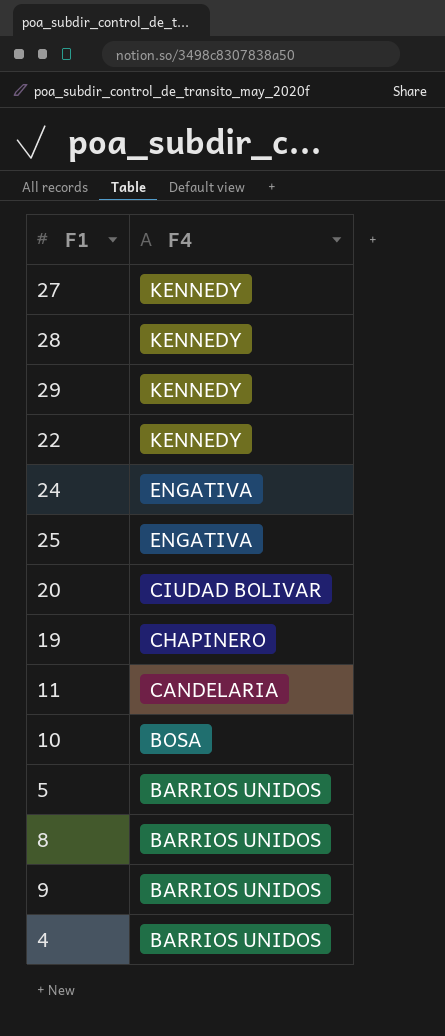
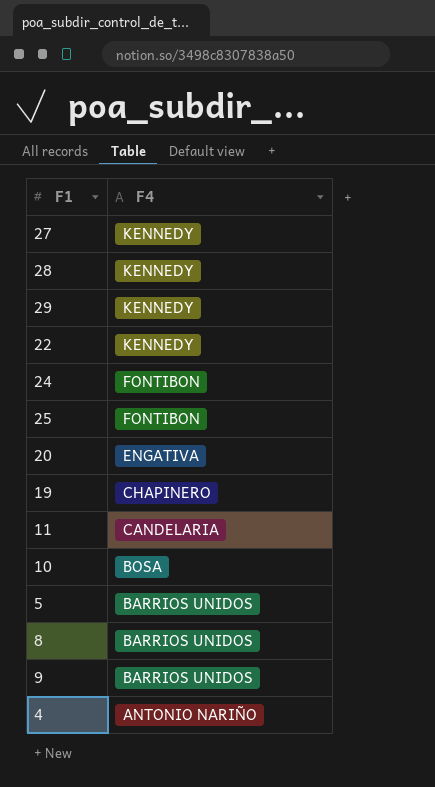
24 | F4: ENGATIVA -> FONTIBON
25 | F4: ENGATIVA -> FONTIBON
20 | F4: CIUDAD BOLIVAR -> ENGATIVA
4 | F4: BARRIOS UNIDOS -> ANTONIO NARIÑO

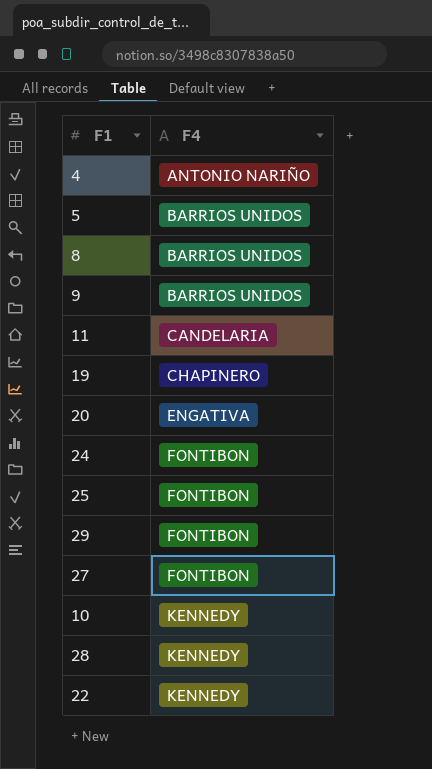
row order: F4 descending -> F4 ascending
29 | F4: KENNEDY -> FONTIBON
27 | F4: KENNEDY -> FONTIBON
10 | F4: BOSA -> KENNEDY

